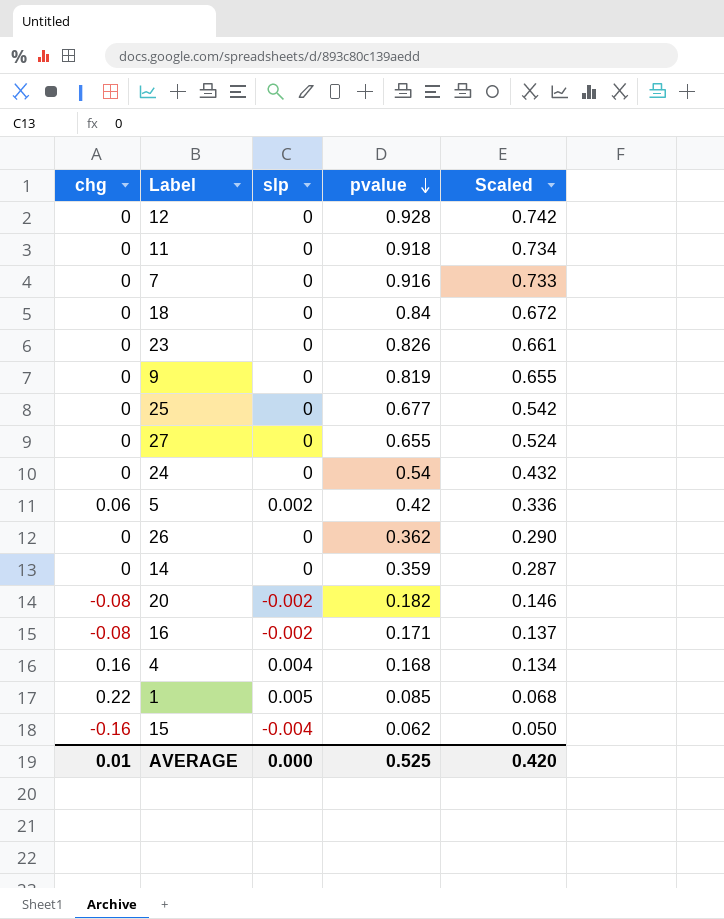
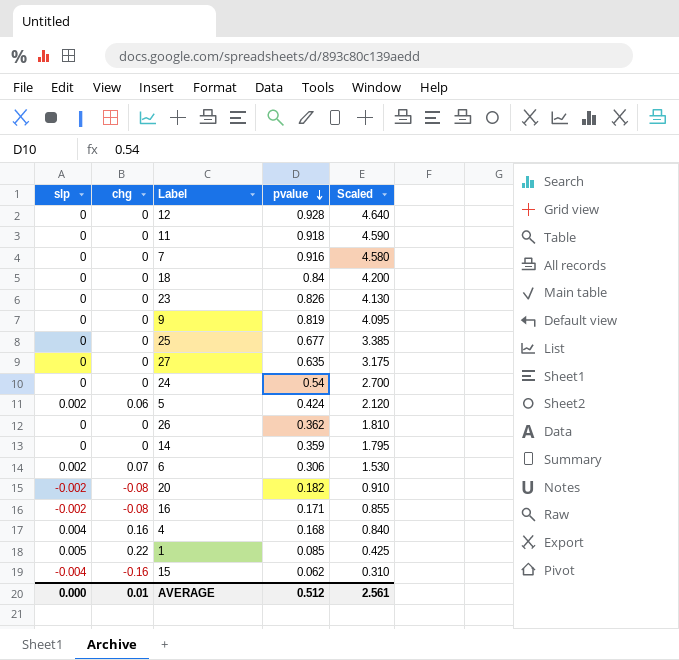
column slp | position: 3 -> 1
column Scaled | formula: [pvalue] * 0.8 -> [pvalue] * 5
27 | pvalue: 0.655 -> 0.635
5 | pvalue: 0.42 -> 0.424
row 6: none -> 0.002 | 0.07 | 0.306 | 1.530
AVERAGE | pvalue: 0.525 -> 0.512
AVERAGE | Scaled: 0.420 -> 2.561

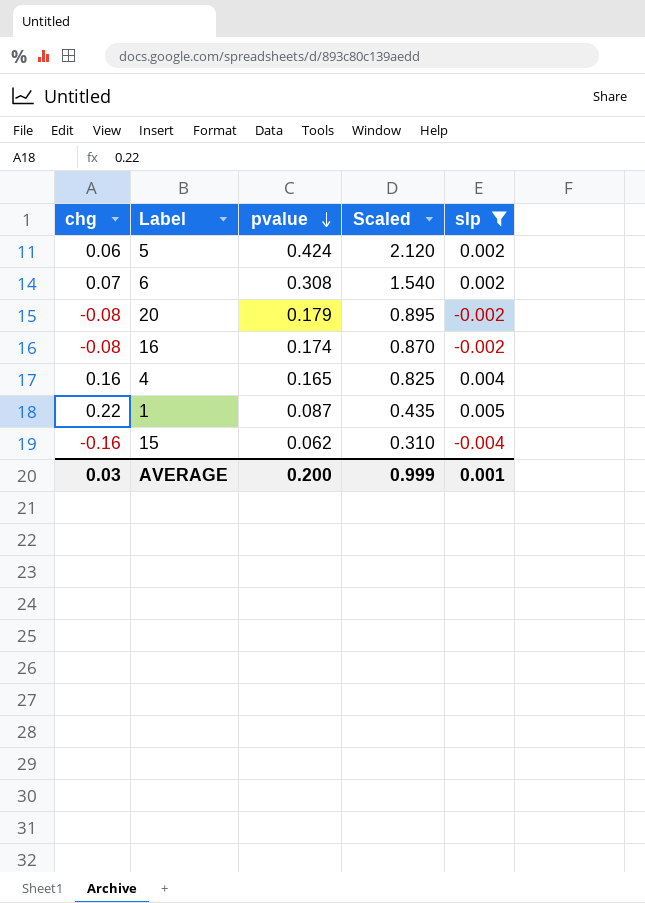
filter: none -> slp != 0
column slp | position: 1 -> 5
6 | pvalue: 0.306 -> 0.308
6 | Scaled: 1.530 -> 1.540
20 | pvalue: 0.182 -> 0.179
20 | Scaled: 0.910 -> 0.895
16 | pvalue: 0.171 -> 0.174
16 | Scaled: 0.855 -> 0.870
4 | pvalue: 0.168 -> 0.165
4 | Scaled: 0.840 -> 0.825
1 | pvalue: 0.085 -> 0.087
1 | Scaled: 0.425 -> 0.435
AVERAGE | chg: 0.01 -> 0.03
AVERAGE | pvalue: 0.512 -> 0.200
AVERAGE | Scaled: 2.561 -> 0.999
AVERAGE | slp: 0.000 -> 0.001

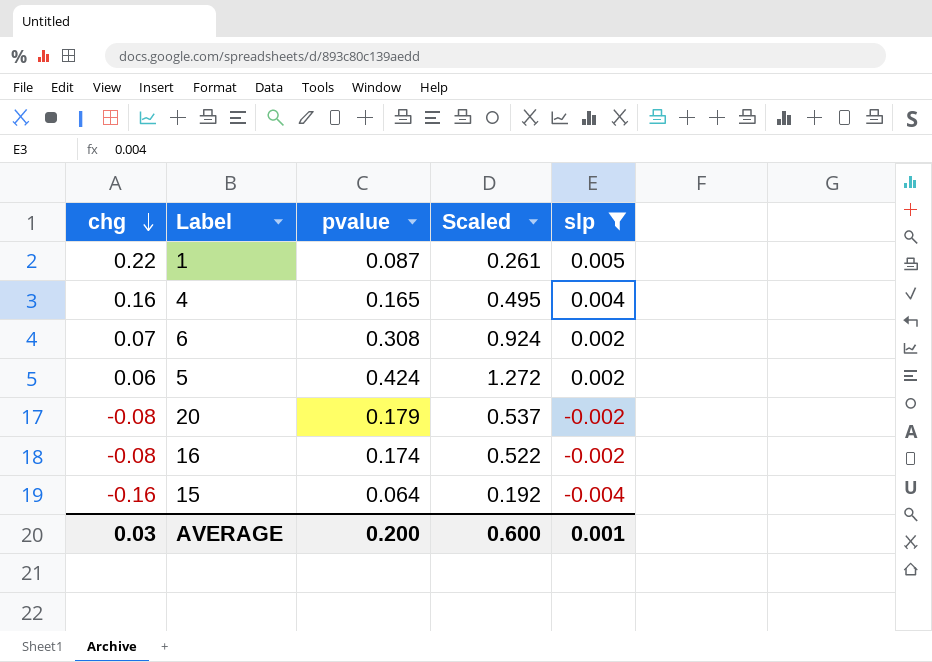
row order: pvalue descending -> chg descending
column Scaled | formula: [pvalue] * 5 -> [pvalue] * 3
15 | pvalue: 0.062 -> 0.064
AVERAGE | Scaled: 0.999 -> 0.600

